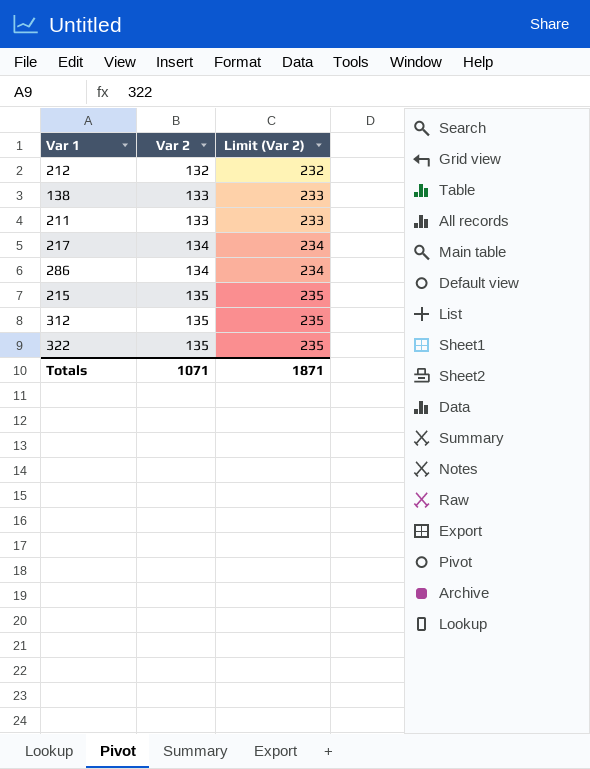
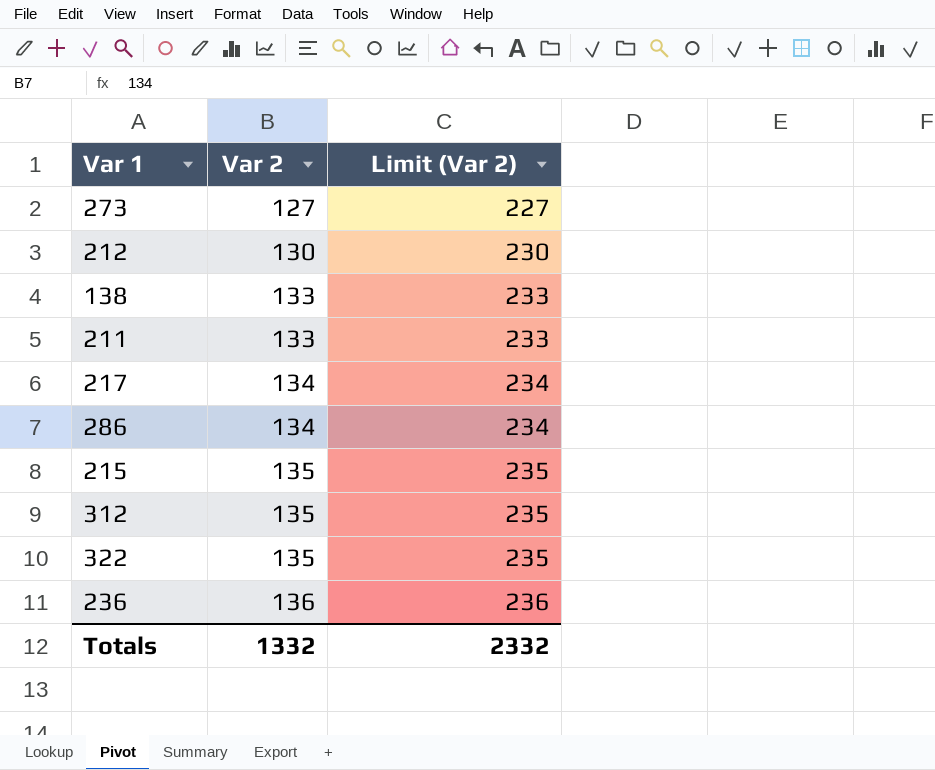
row 273: none -> 127 | 227
212 | Var 2: 132 -> 130
212 | Limit (Var 2): 232 -> 230
row 236: none -> 136 | 236
Totals | Var 2: 1071 -> 1332
Totals | Limit (Var 2): 1871 -> 2332

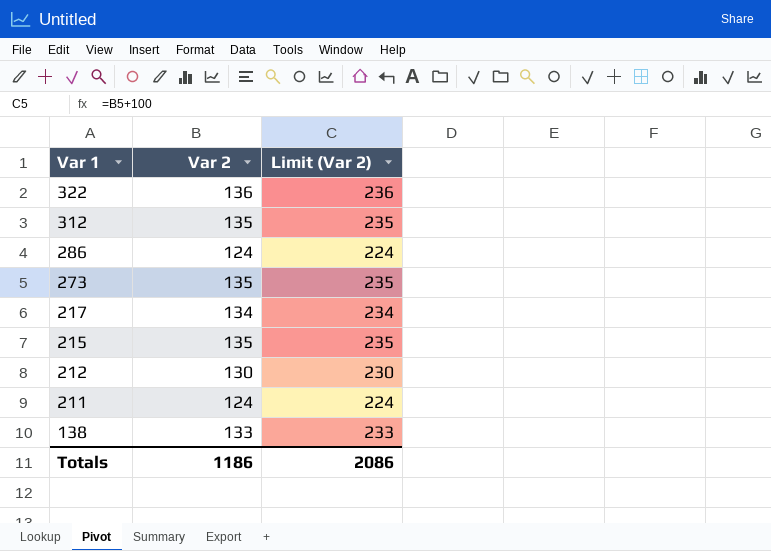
row order: Var 2 ascending -> Var 1 descending
row 236: 136 | 236 -> none
322 | Var 2: 135 -> 136
322 | Limit (Var 2): 235 -> 236
286 | Var 2: 134 -> 124
286 | Limit (Var 2): 234 -> 224
273 | Var 2: 127 -> 135
273 | Limit (Var 2): 227 -> 235
211 | Var 2: 133 -> 124
211 | Limit (Var 2): 233 -> 224
Totals | Var 2: 1332 -> 1186
Totals | Limit (Var 2): 2332 -> 2086

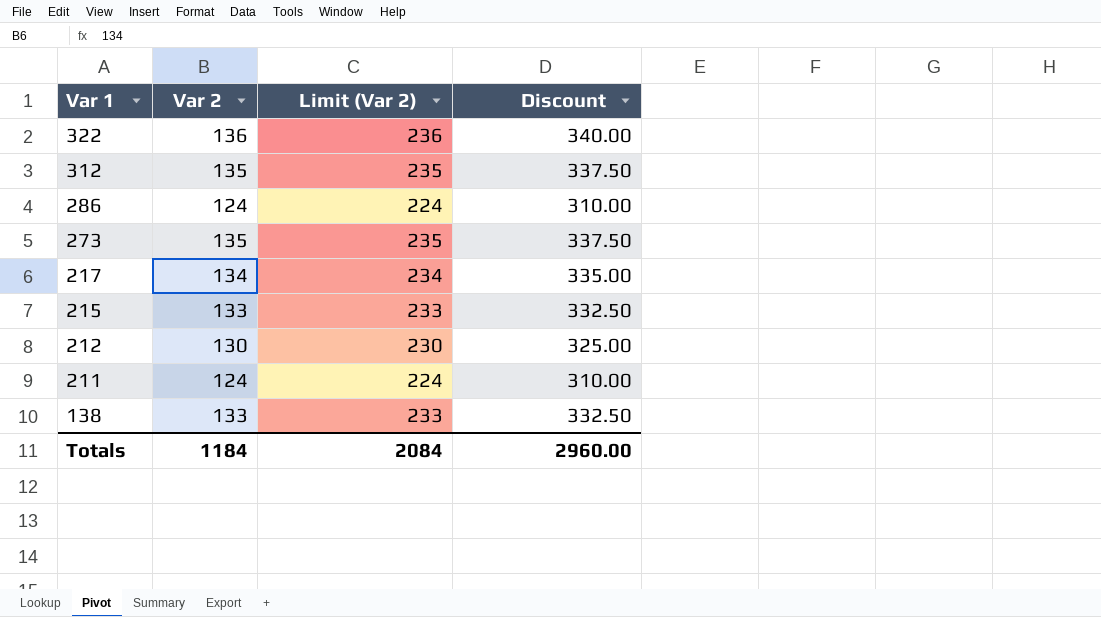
column Discount | formula: none -> [Var 2] * 2.5
215 | Var 2: 135 -> 133
215 | Limit (Var 2): 235 -> 233
Totals | Var 2: 1186 -> 1184
Totals | Limit (Var 2): 2086 -> 2084

